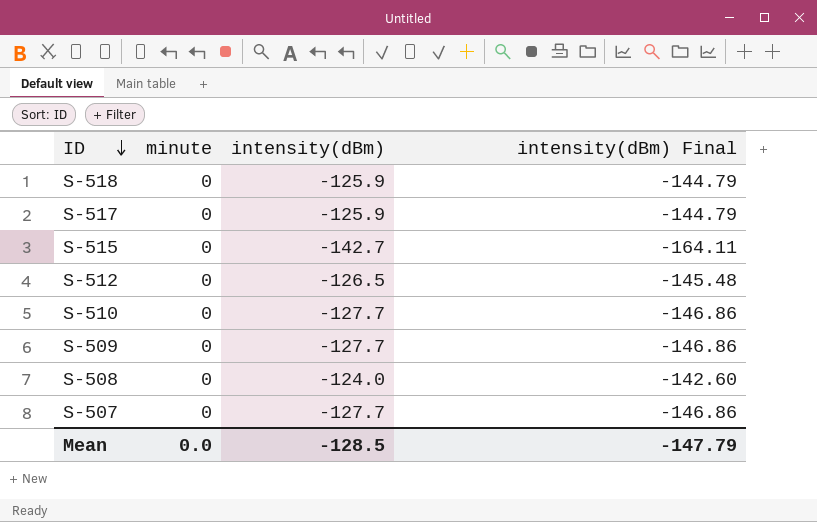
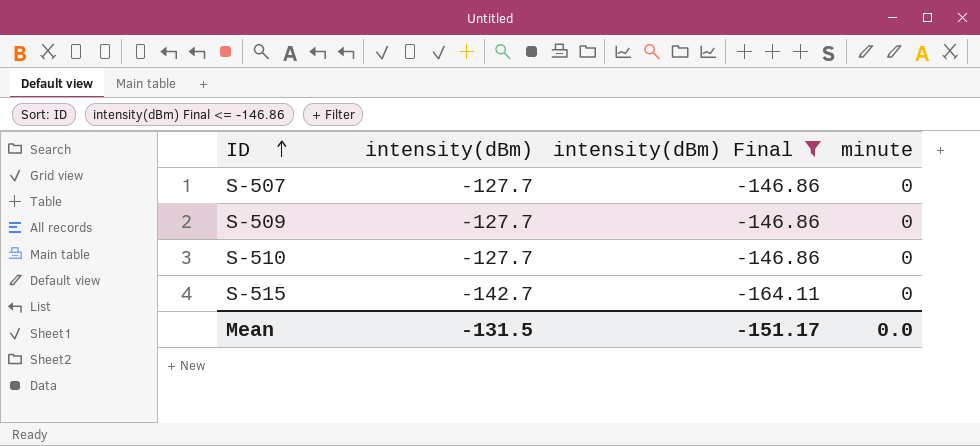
filter: none -> intensity(dBm) Final <= -146.86
row order: ID descending -> ID ascending
column minute | position: 2 -> 4
Mean | intensity(dBm): -128.5 -> -131.5
Mean | intensity(dBm) Final: -147.79 -> -151.17

